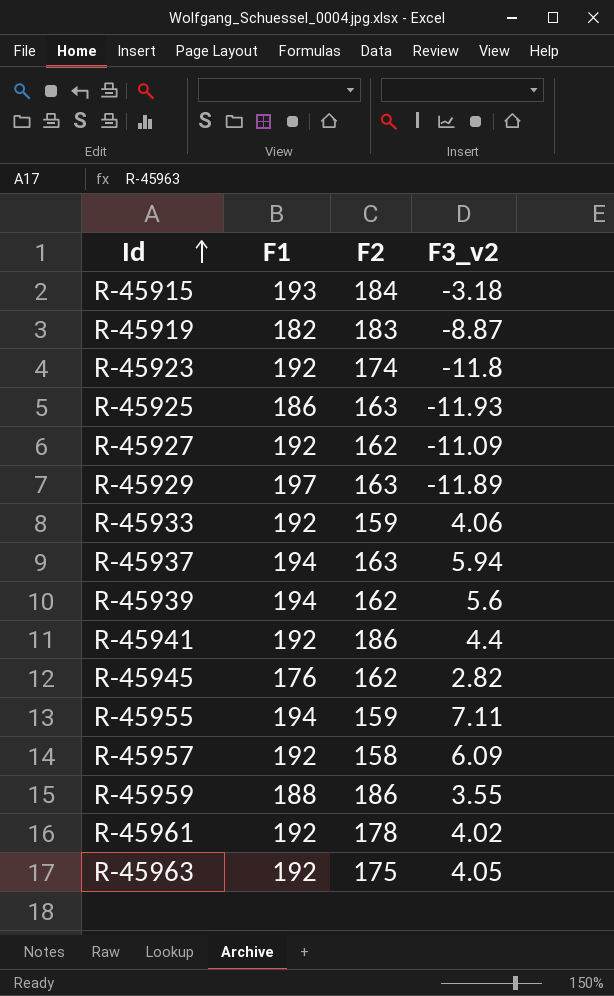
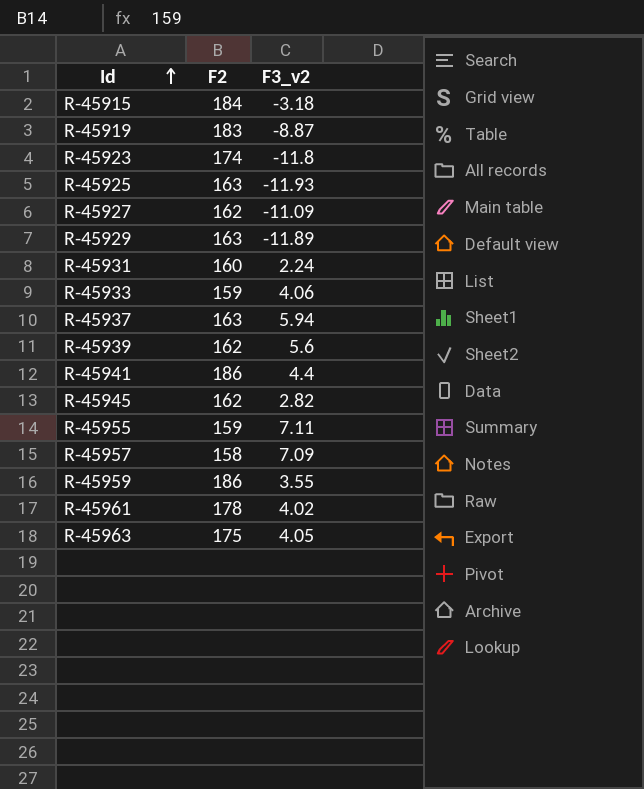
column F1 | position: 2 -> none
row R-45931: none -> 160 | 2.24
R-45957 | F3_v2: 6.09 -> 7.09

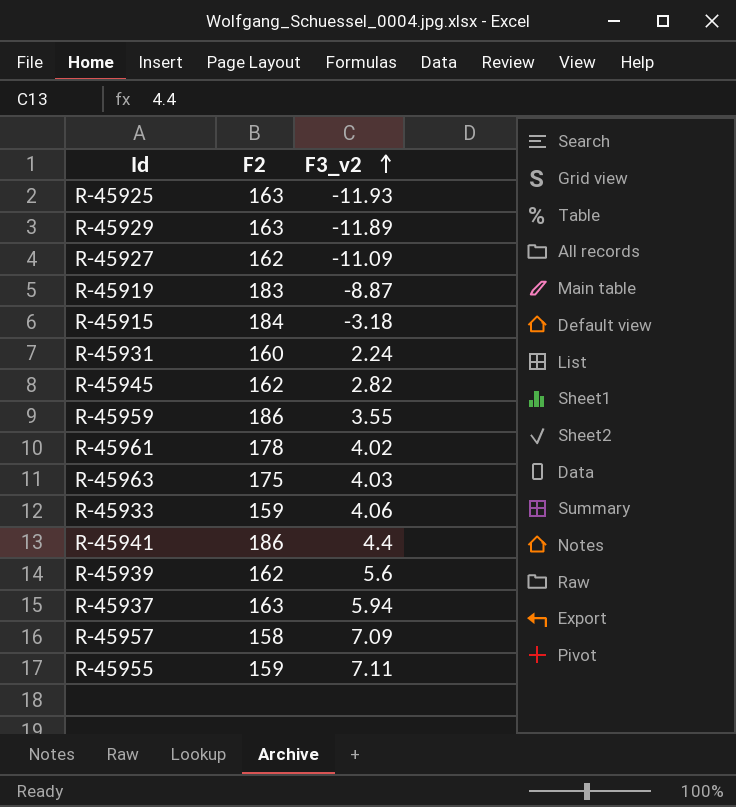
row order: Id ascending -> F3_v2 ascending
row R-45923: 174 | -11.8 -> none
R-45963 | F3_v2: 4.05 -> 4.03

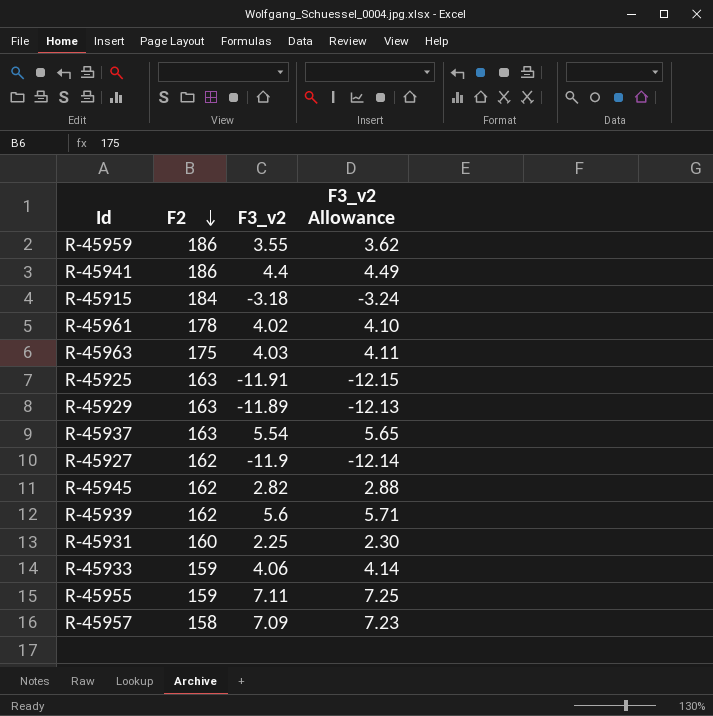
row order: F3_v2 ascending -> F2 descending
column F3_v2 Allowance | formula: none -> [F3_v2] * 1.02
row R-45919: 183 | -8.87 -> none
R-45925 | F3_v2: -11.93 -> -11.91
R-45937 | F3_v2: 5.94 -> 5.54
R-45927 | F3_v2: -11.09 -> -11.9
R-45931 | F3_v2: 2.24 -> 2.25

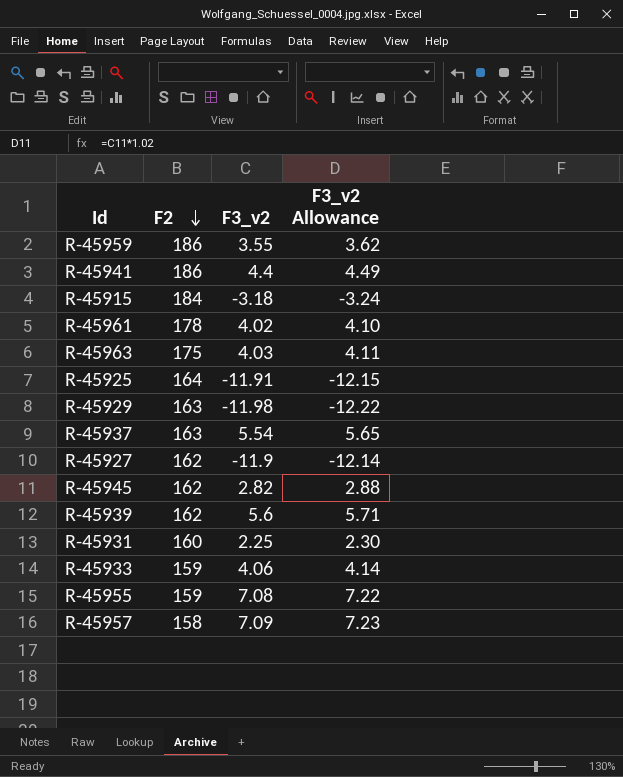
R-45925 | F2: 163 -> 164
R-45929 | F3_v2: -11.89 -> -11.98
R-45929 | F3_v2 Allowance: -12.13 -> -12.22
R-45955 | F3_v2: 7.11 -> 7.08
R-45955 | F3_v2 Allowance: 7.25 -> 7.22

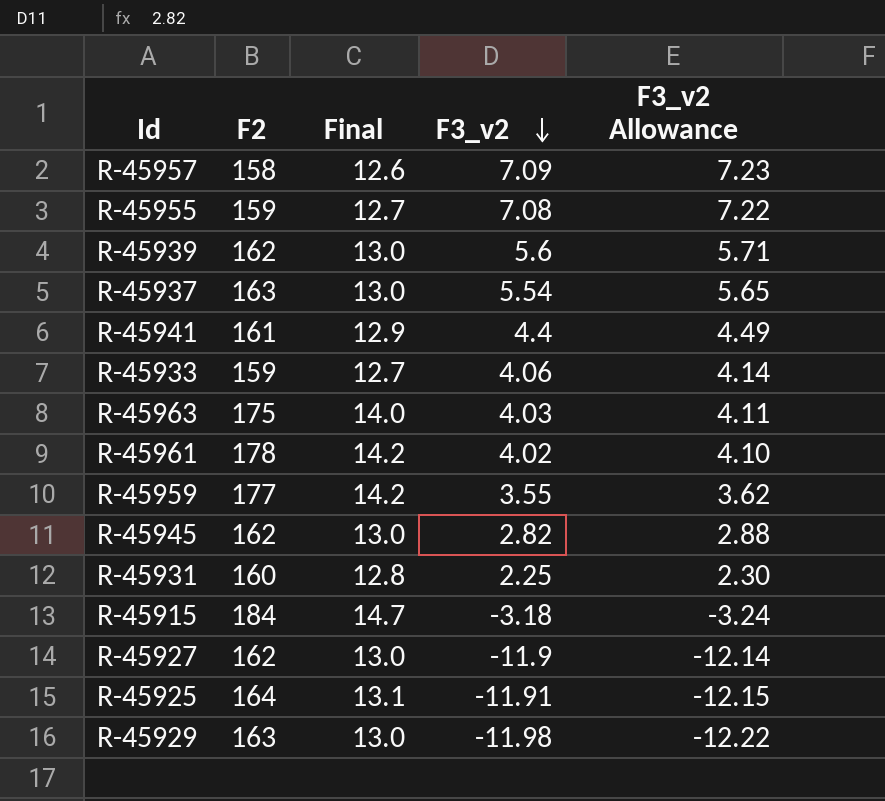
row order: F2 descending -> F3_v2 descending
column Final | formula: none -> [F2] * 0.08
R-45941 | F2: 186 -> 161
R-45959 | F2: 186 -> 177

